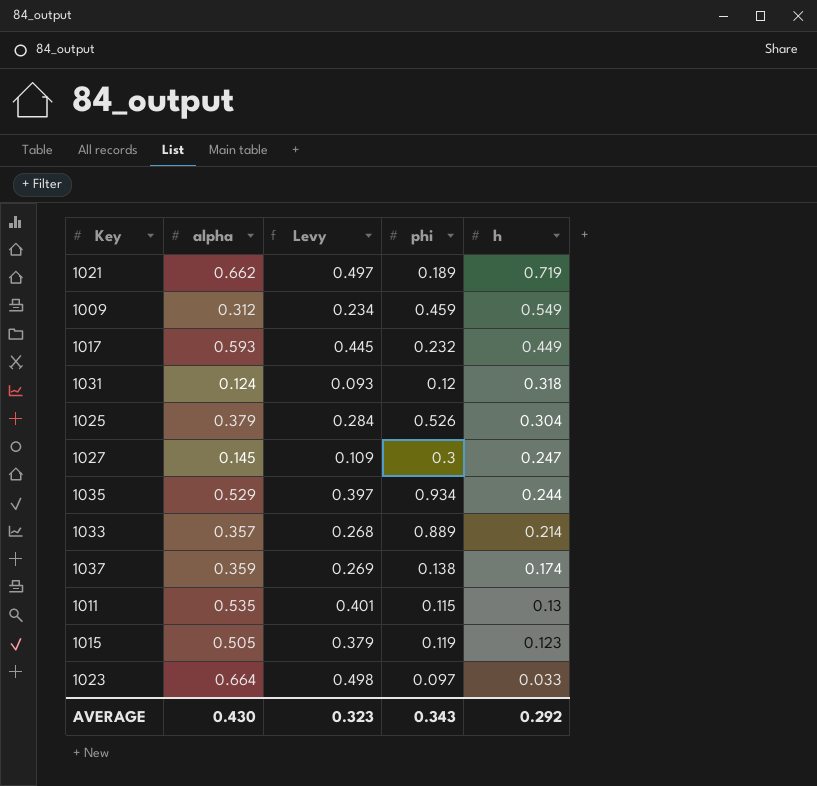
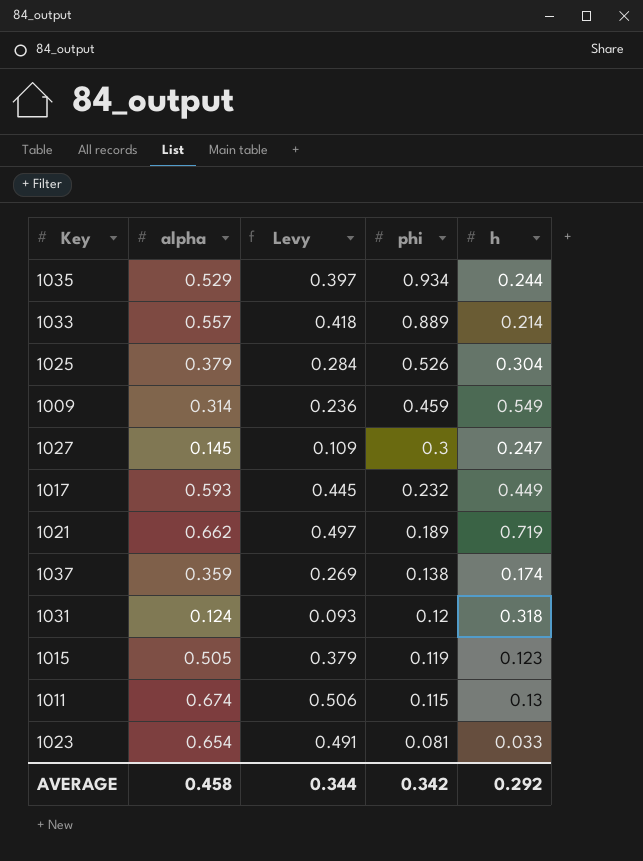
row order: h descending -> phi descending
1033 | alpha: 0.357 -> 0.557
1033 | Levy: 0.268 -> 0.418
1009 | alpha: 0.312 -> 0.314
1009 | Levy: 0.234 -> 0.236
1011 | alpha: 0.535 -> 0.674
1011 | Levy: 0.401 -> 0.506
1023 | alpha: 0.664 -> 0.654
1023 | Levy: 0.498 -> 0.491
1023 | phi: 0.097 -> 0.081
AVERAGE | alpha: 0.430 -> 0.458
AVERAGE | Levy: 0.323 -> 0.344
AVERAGE | phi: 0.343 -> 0.342

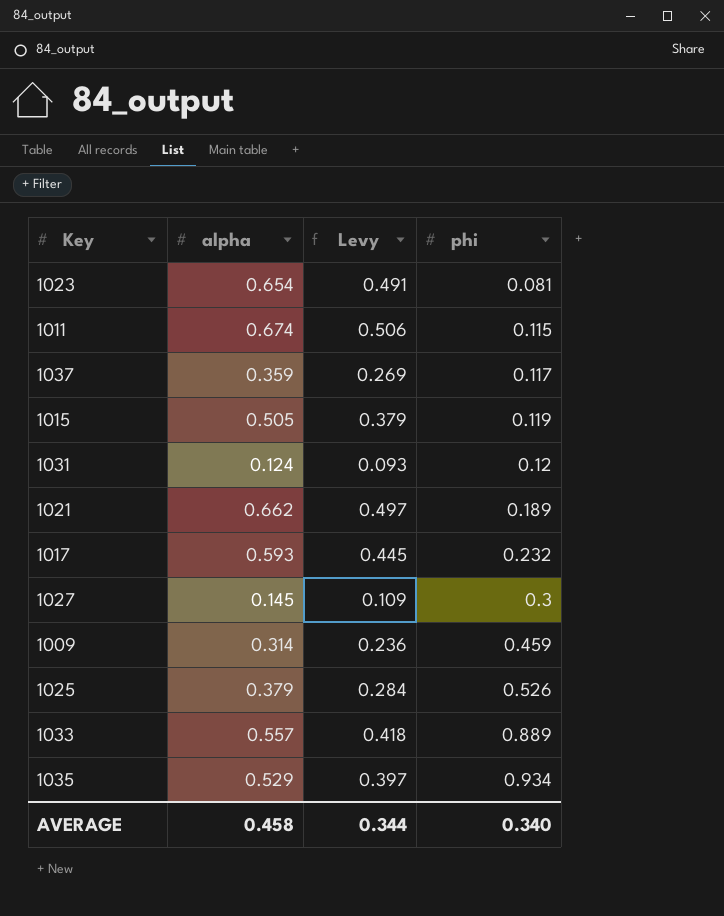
row order: phi descending -> phi ascending
column h | position: 5 -> none
1037 | phi: 0.138 -> 0.117
AVERAGE | phi: 0.342 -> 0.340

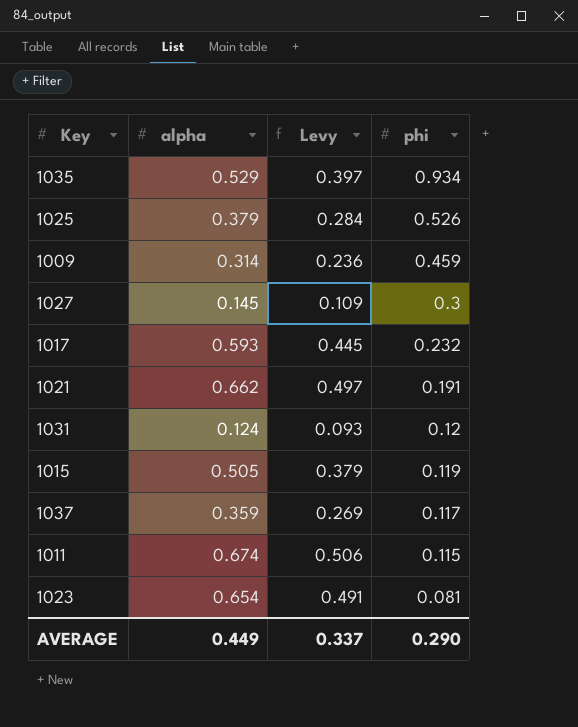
row order: phi ascending -> phi descending
row 1033: 0.557 | 0.418 | 0.889 -> none
1021 | phi: 0.189 -> 0.191
AVERAGE | alpha: 0.458 -> 0.449
AVERAGE | Levy: 0.344 -> 0.337
AVERAGE | phi: 0.340 -> 0.290

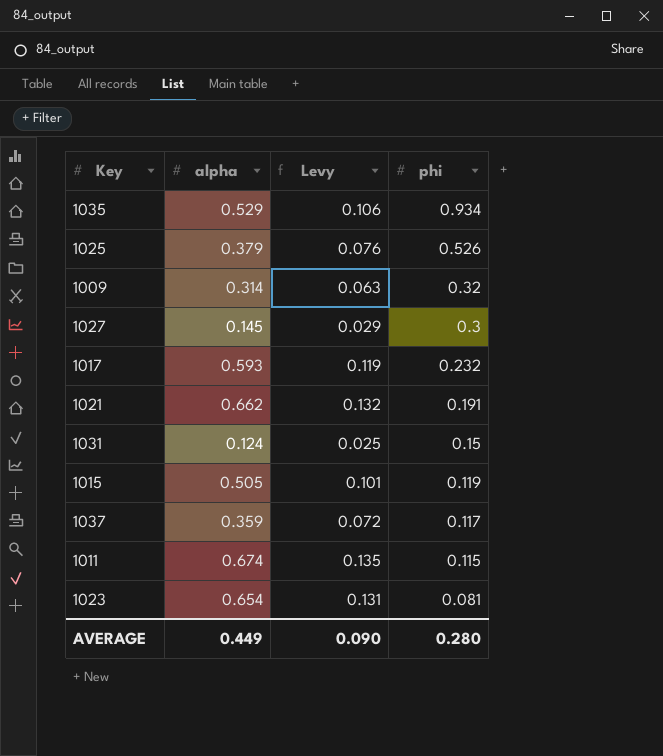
column Levy | formula: [alpha] * 0.75 -> [alpha] * 0.2
1009 | phi: 0.459 -> 0.32
1031 | phi: 0.12 -> 0.15
AVERAGE | Levy: 0.337 -> 0.090
AVERAGE | phi: 0.290 -> 0.280

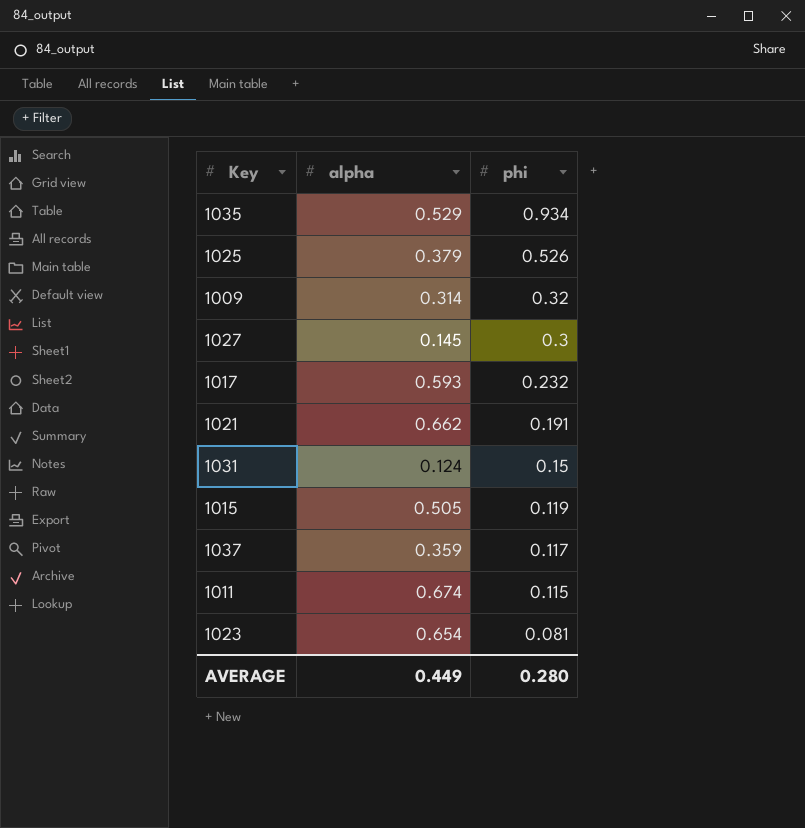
column Levy | formula: [alpha] * 0.2 -> none

